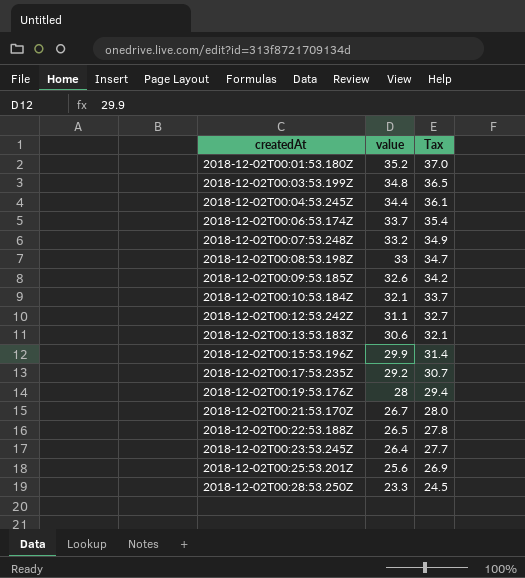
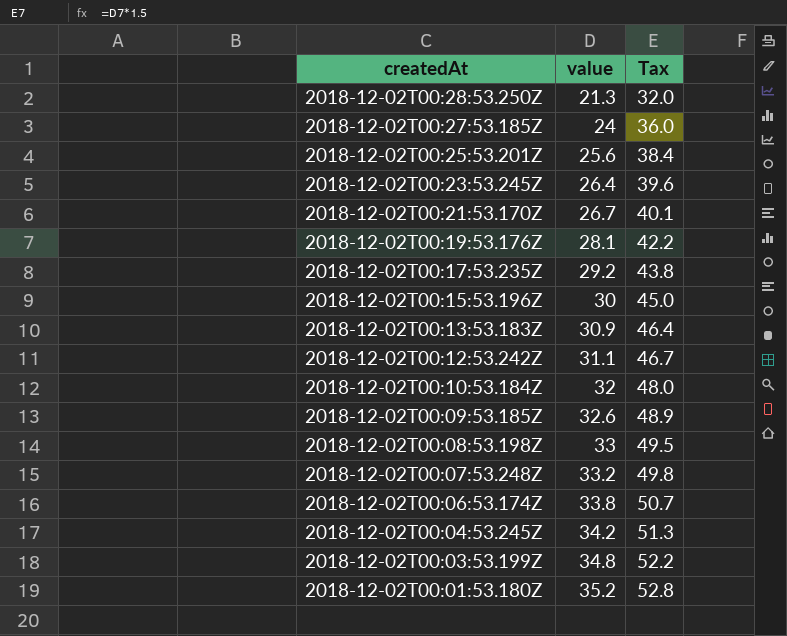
row order: createdAt ascending -> createdAt descending
column Tax | formula: [value] * 1.05 -> [value] * 1.5
row 2018-12-02T00:22:53.188Z: 26.5 | 27.8 -> none
2018-12-02T00:28:53.250Z | value: 23.3 -> 21.3
row 2018-12-02T00:27:53.185Z: none -> 24 | 36.0
2018-12-02T00:19:53.176Z | value: 28 -> 28.1
2018-12-02T00:15:53.196Z | value: 29.9 -> 30
2018-12-02T00:13:53.183Z | value: 30.6 -> 30.9
2018-12-02T00:10:53.184Z | value: 32.1 -> 32
2018-12-02T00:06:53.174Z | value: 33.7 -> 33.8
2018-12-02T00:04:53.245Z | value: 34.4 -> 34.2

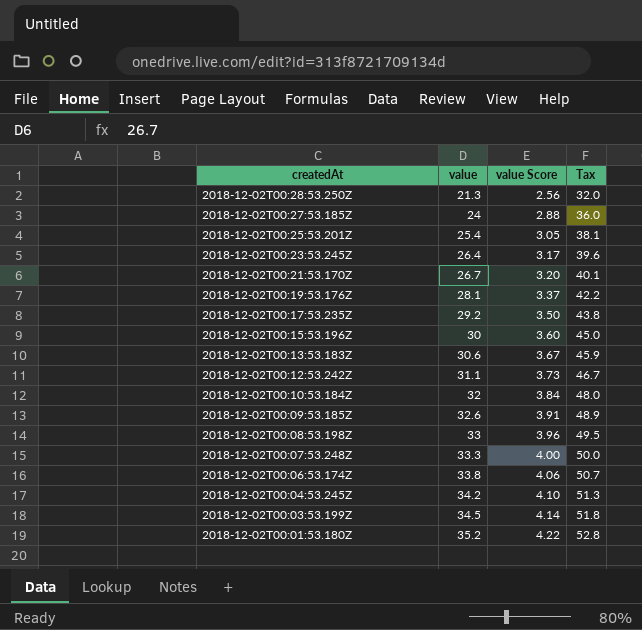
column value Score | formula: none -> [value] * 0.12
2018-12-02T00:25:53.201Z | value: 25.6 -> 25.4
2018-12-02T00:25:53.201Z | Tax: 38.4 -> 38.1
2018-12-02T00:13:53.183Z | value: 30.9 -> 30.6
2018-12-02T00:13:53.183Z | Tax: 46.4 -> 45.9
2018-12-02T00:07:53.248Z | value: 33.2 -> 33.3
2018-12-02T00:07:53.248Z | Tax: 49.8 -> 50.0
2018-12-02T00:03:53.199Z | value: 34.8 -> 34.5
2018-12-02T00:03:53.199Z | Tax: 52.2 -> 51.8

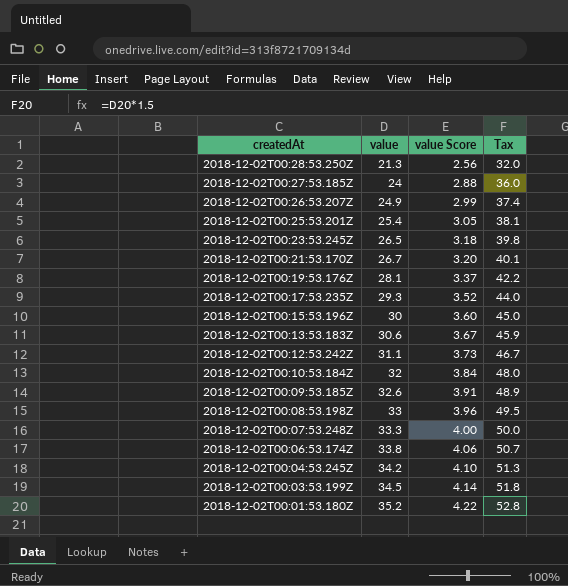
row 2018-12-02T00:26:53.207Z: none -> 24.9 | 2.99 | 37.4
2018-12-02T00:23:53.245Z | value: 26.4 -> 26.5
2018-12-02T00:23:53.245Z | value Score: 3.17 -> 3.18
2018-12-02T00:23:53.245Z | Tax: 39.6 -> 39.8
2018-12-02T00:17:53.235Z | value: 29.2 -> 29.3
2018-12-02T00:17:53.235Z | value Score: 3.50 -> 3.52
2018-12-02T00:17:53.235Z | Tax: 43.8 -> 44.0

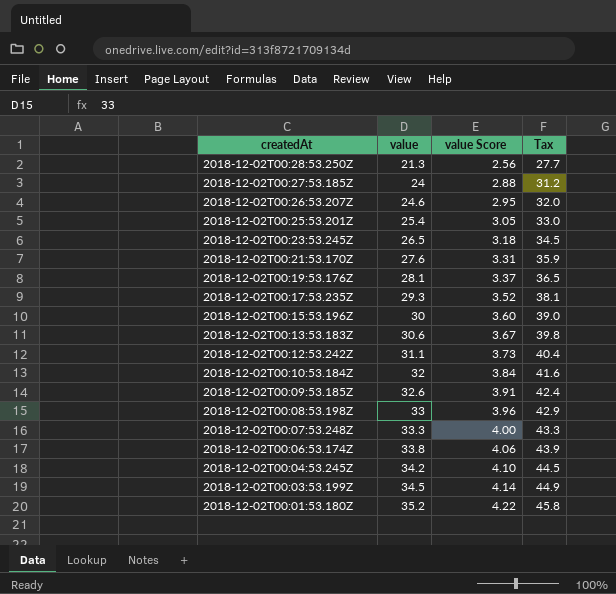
column Tax | formula: [value] * 1.5 -> [value] * 1.3
2018-12-02T00:26:53.207Z | value: 24.9 -> 24.6
2018-12-02T00:26:53.207Z | value Score: 2.99 -> 2.95
2018-12-02T00:21:53.170Z | value: 26.7 -> 27.6
2018-12-02T00:21:53.170Z | value Score: 3.20 -> 3.31

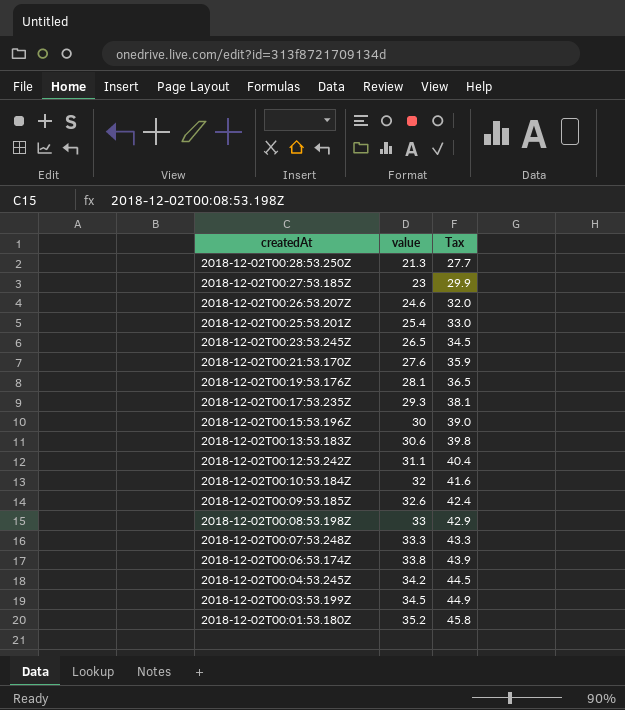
column value Score | formula: [value] * 0.12 -> none
2018-12-02T00:27:53.185Z | value: 24 -> 23
2018-12-02T00:27:53.185Z | Tax: 31.2 -> 29.9

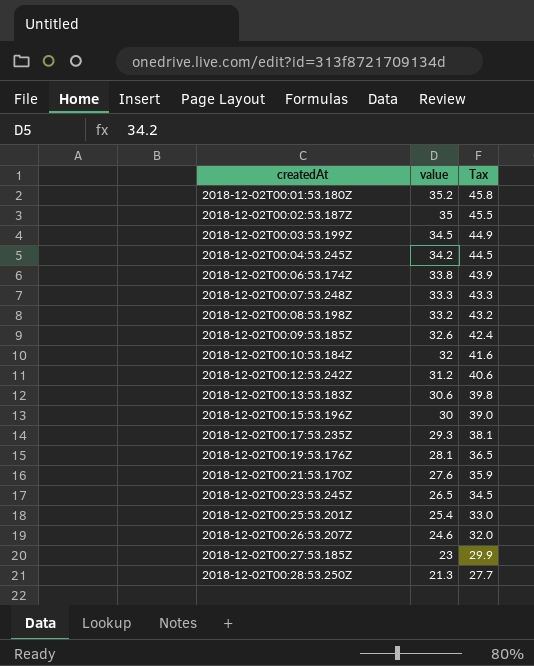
row order: createdAt descending -> createdAt ascending
row 2018-12-02T00:02:53.187Z: none -> 35 | 45.5
2018-12-02T00:08:53.198Z | value: 33 -> 33.2
2018-12-02T00:08:53.198Z | Tax: 42.9 -> 43.2
2018-12-02T00:12:53.242Z | value: 31.1 -> 31.2
2018-12-02T00:12:53.242Z | Tax: 40.4 -> 40.6

